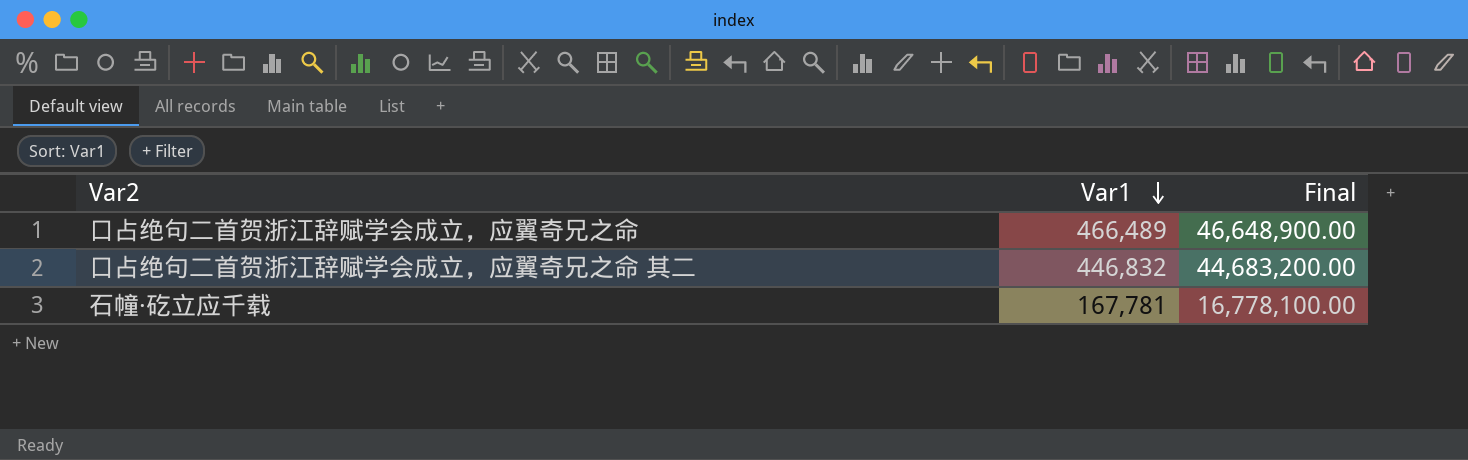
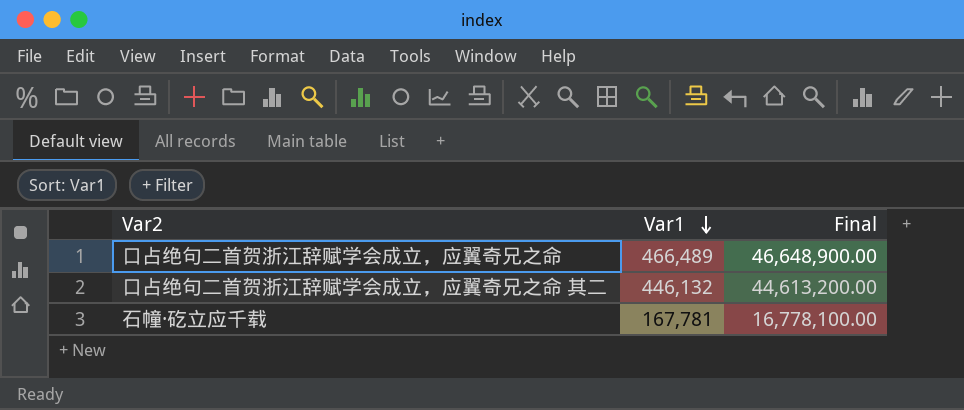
口占绝句二首贺浙江辞赋学会成立，应翼奇兄之命 其二 | Var1: 446,832 -> 446,132
口占绝句二首贺浙江辞赋学会成立，应翼奇兄之命 其二 | Final: 44,683,200.00 -> 44,613,200.00

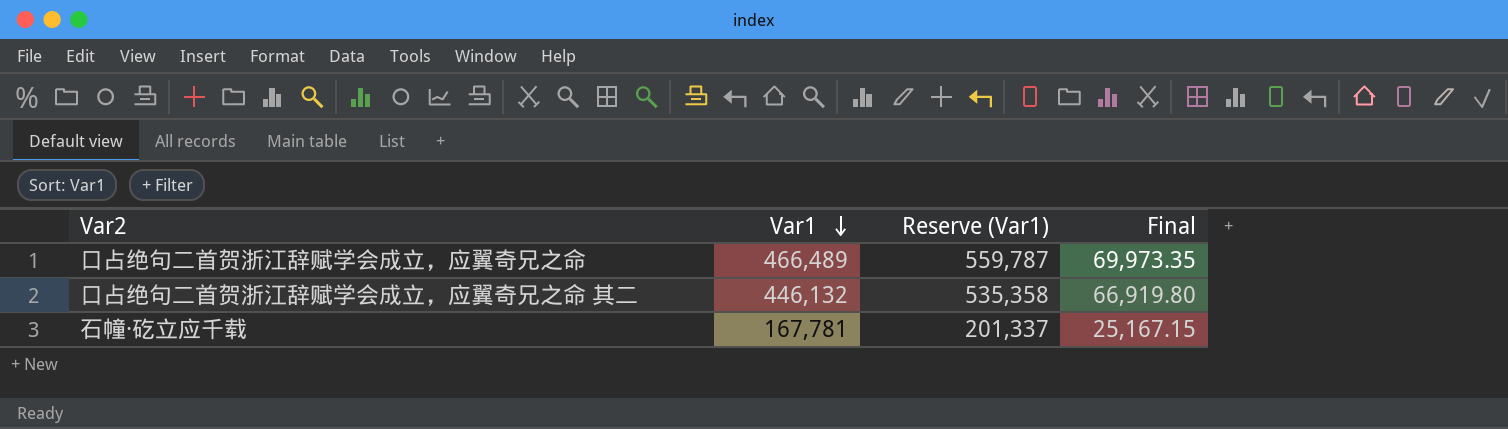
column Reserve (Var1) | formula: none -> [Var1] * 1.2
column Final | formula: [Var1] * 100 -> [Var1] * 0.15

